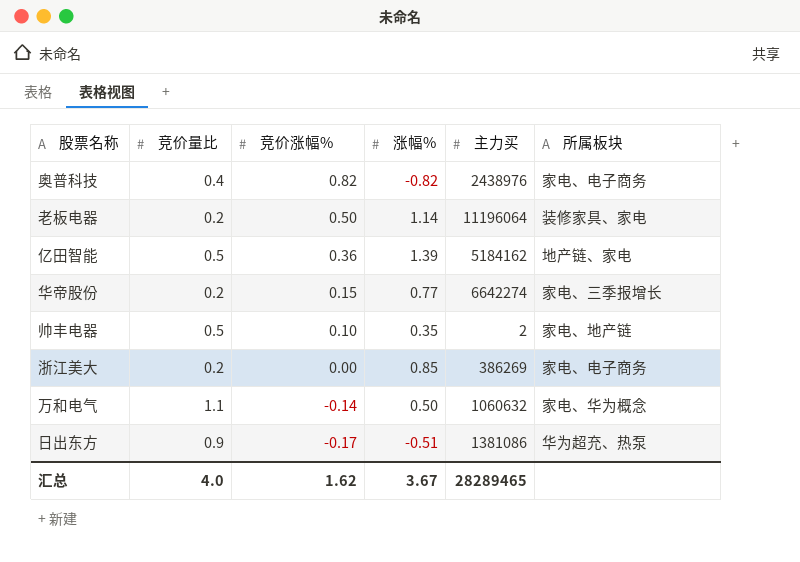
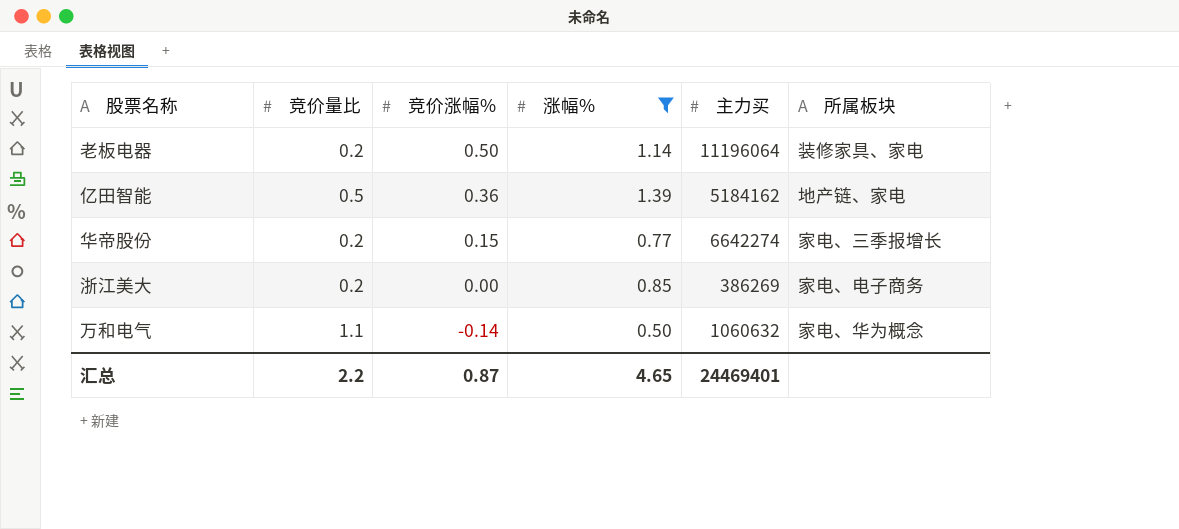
filter: none -> 涨幅% >= 0.50
汇总 | 竞价量比: 4.0 -> 2.2
汇总 | 竞价涨幅%: 1.62 -> 0.87
汇总 | 涨幅%: 3.67 -> 4.65
汇总 | 主力买: 28289465 -> 24469401

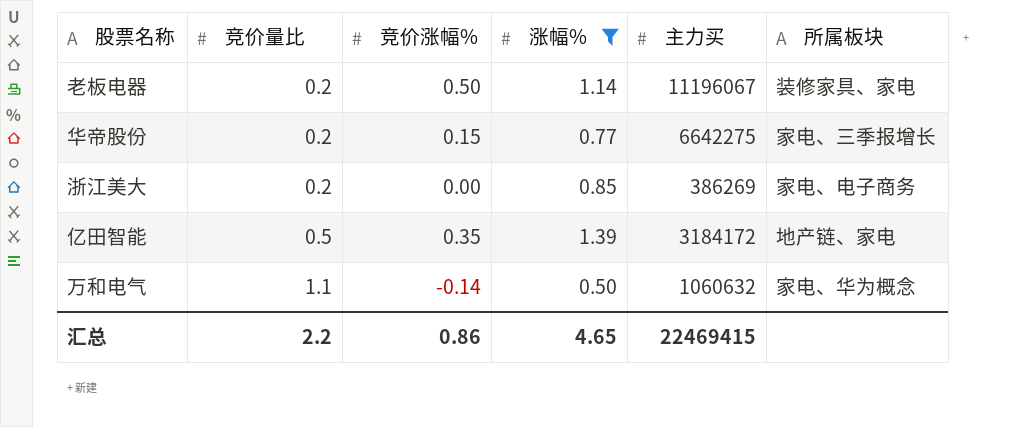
row order: 竞价涨幅% descending -> 竞价量比 ascending
老板电器 | 主力买: 11196064 -> 11196067
华帝股份 | 主力买: 6642274 -> 6642275
亿田智能 | 竞价涨幅%: 0.36 -> 0.35
亿田智能 | 主力买: 5184162 -> 3184172
汇总 | 竞价涨幅%: 0.87 -> 0.86
汇总 | 主力买: 24469401 -> 22469415

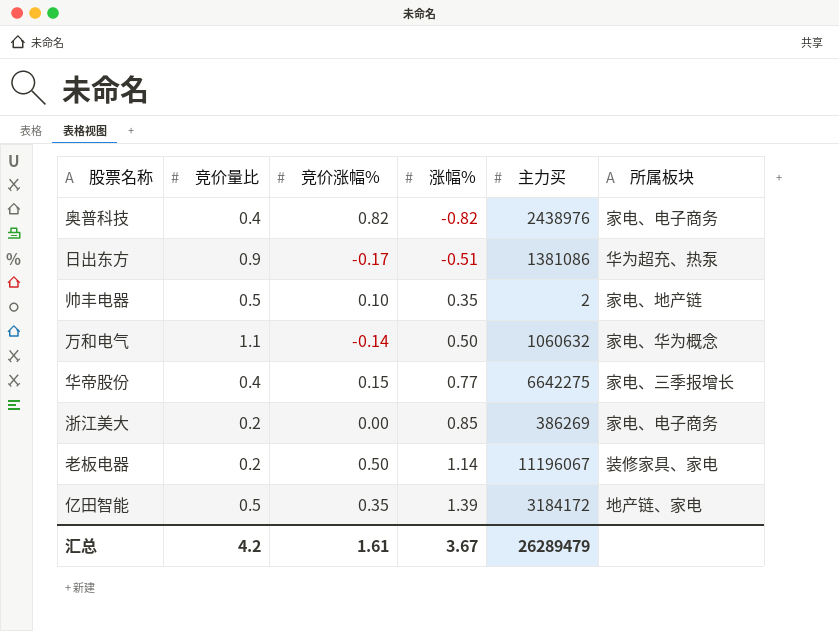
filter: 涨幅% >= 0.50 -> none
row order: 竞价量比 ascending -> 涨幅% ascending
华帝股份 | 竞价量比: 0.2 -> 0.4
汇总 | 竞价量比: 2.2 -> 4.2
汇总 | 竞价涨幅%: 0.86 -> 1.61
汇总 | 涨幅%: 4.65 -> 3.67
汇总 | 主力买: 22469415 -> 26289479

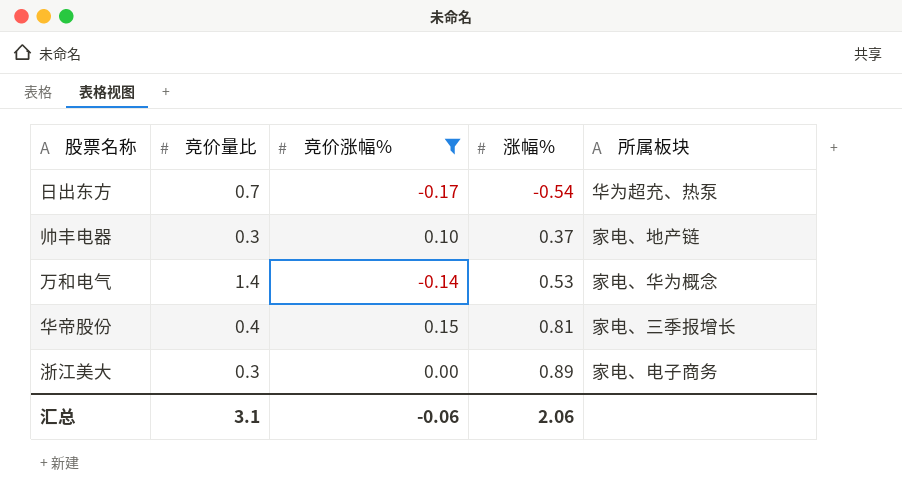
filter: none -> 竞价涨幅% <= 0.15
column 主力买 | position: 5 -> none
日出东方 | 竞价量比: 0.9 -> 0.7
日出东方 | 涨幅%: -0.51 -> -0.54
帅丰电器 | 竞价量比: 0.5 -> 0.3
帅丰电器 | 涨幅%: 0.35 -> 0.37
万和电气 | 竞价量比: 1.1 -> 1.4
万和电气 | 涨幅%: 0.50 -> 0.53
华帝股份 | 涨幅%: 0.77 -> 0.81
浙江美大 | 竞价量比: 0.2 -> 0.3
浙江美大 | 涨幅%: 0.85 -> 0.89
汇总 | 竞价量比: 4.2 -> 3.1
汇总 | 竞价涨幅%: 1.61 -> -0.06
汇总 | 涨幅%: 3.67 -> 2.06

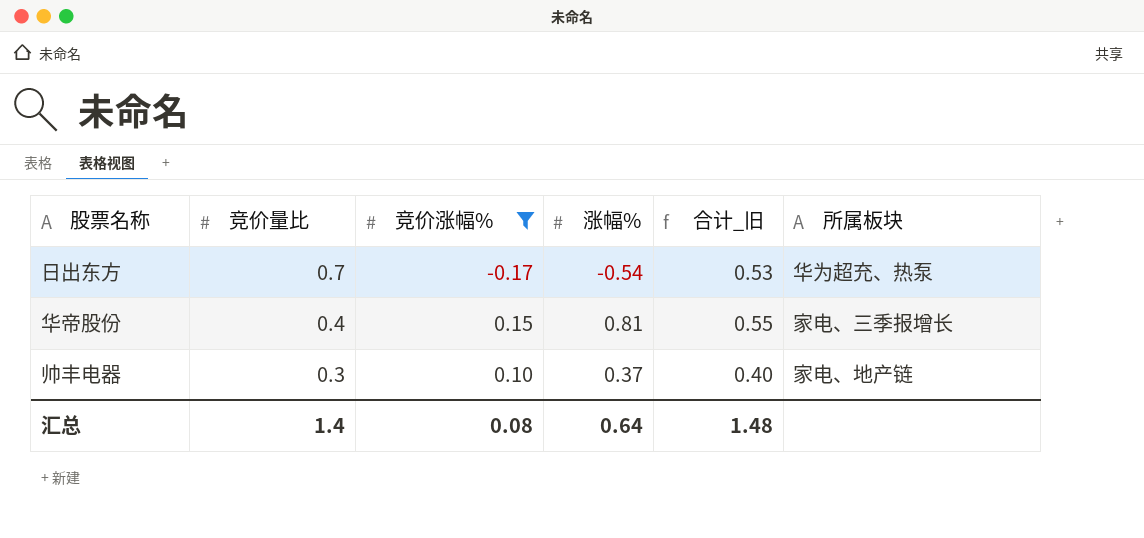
row order: 涨幅% ascending -> 竞价量比 descending
column 合计_旧 | formula: none -> [竞价量比] + [竞价涨幅%]
row 万和电气: 1.4 | -0.14 | 0.53 | 家电、华为概念 -> none
row 浙江美大: 0.3 | 0.00 | 0.89 | 家电、电子商务 -> none
汇总 | 竞价量比: 3.1 -> 1.4
汇总 | 竞价涨幅%: -0.06 -> 0.08
汇总 | 涨幅%: 2.06 -> 0.64

